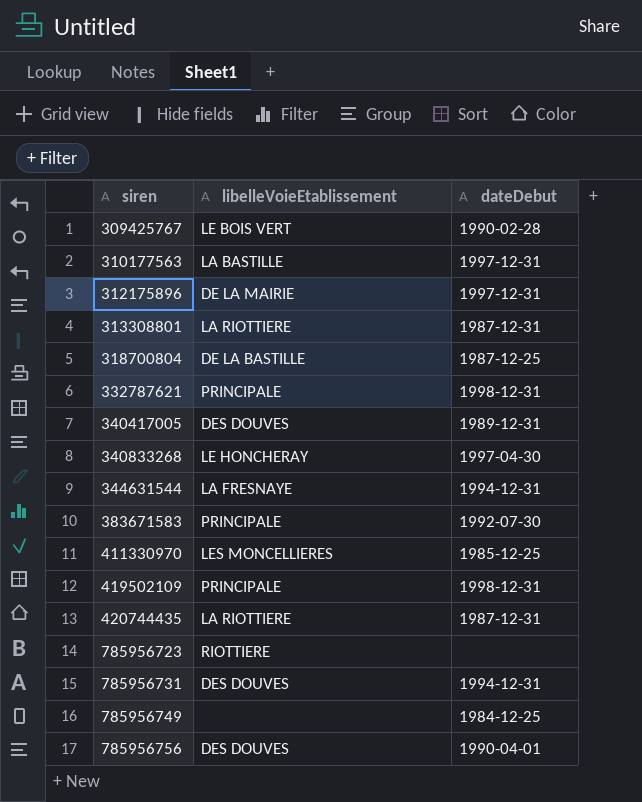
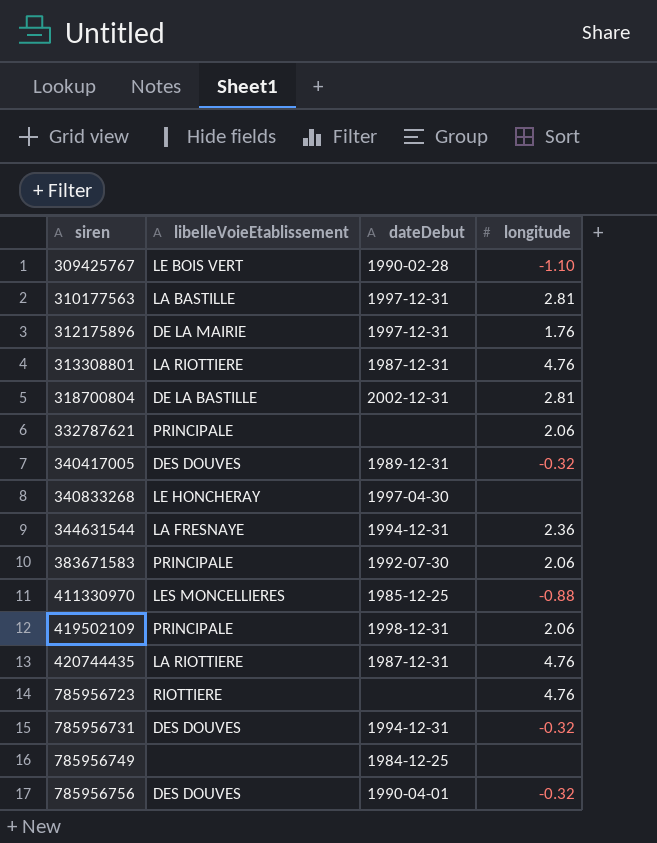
column longitude | position: none -> 4
318700804 | dateDebut: 1987-12-25 -> 2002-12-31
332787621 | dateDebut: 1998-12-31 -> none

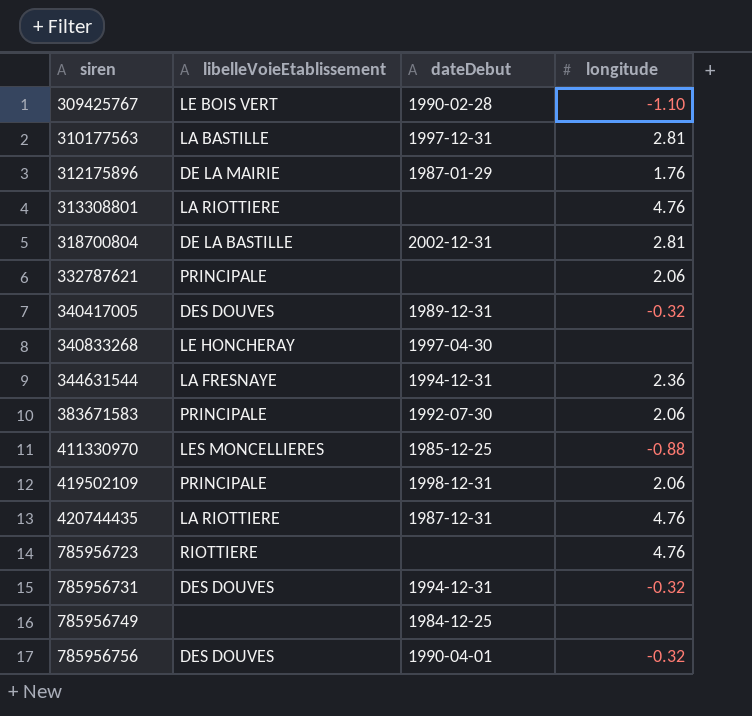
312175896 | dateDebut: 1997-12-31 -> 1987-01-29
313308801 | dateDebut: 1987-12-31 -> none

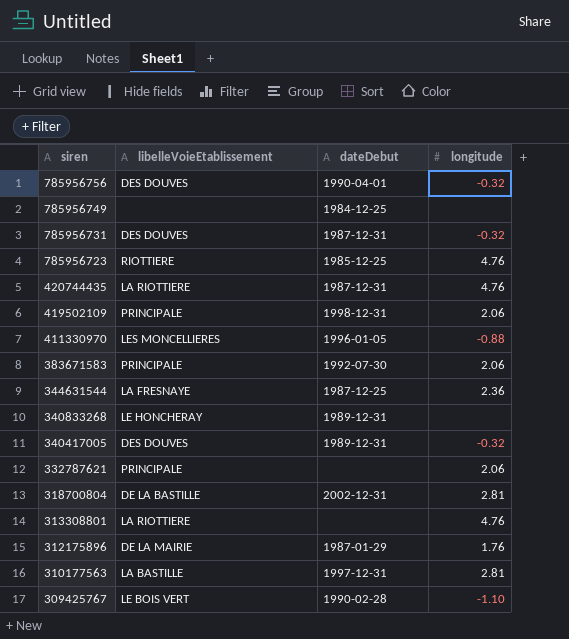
row order: siren ascending -> siren descending
785956731 | dateDebut: 1994-12-31 -> 1987-12-31
785956723 | dateDebut: none -> 1985-12-25
411330970 | dateDebut: 1985-12-25 -> 1996-01-05
344631544 | dateDebut: 1994-12-31 -> 1987-12-25
340833268 | dateDebut: 1997-04-30 -> 1989-12-31

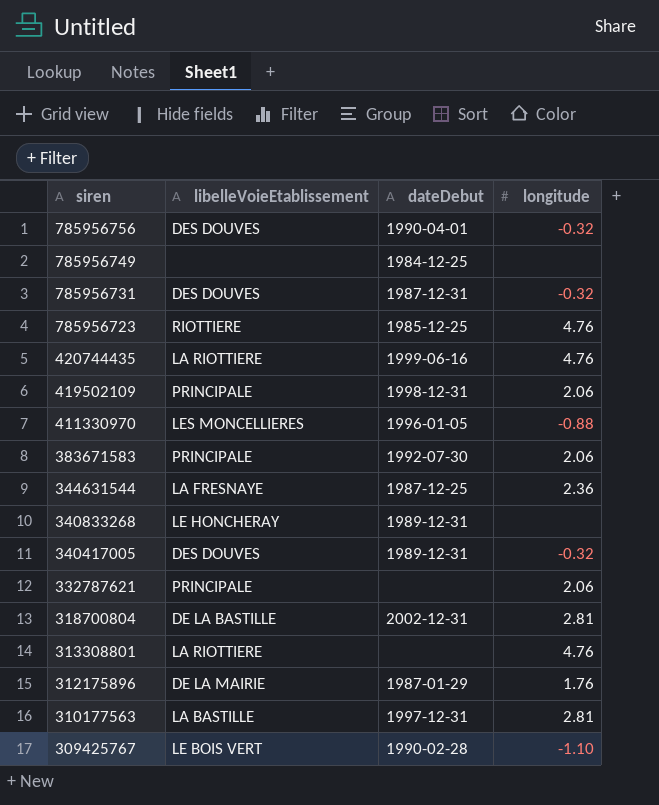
420744435 | dateDebut: 1987-12-31 -> 1999-06-16

